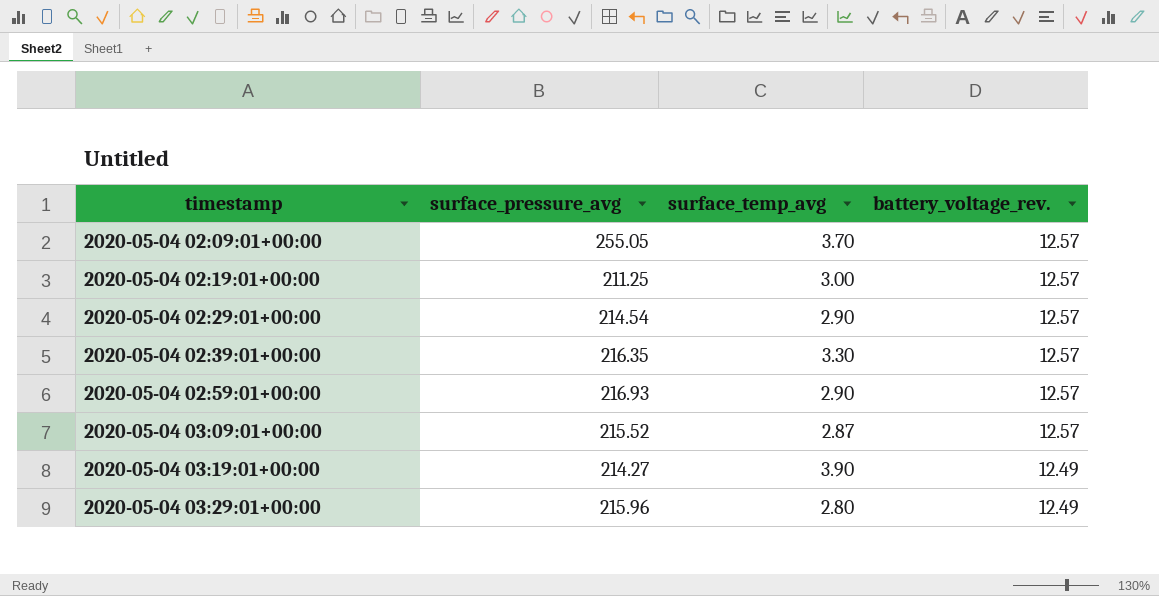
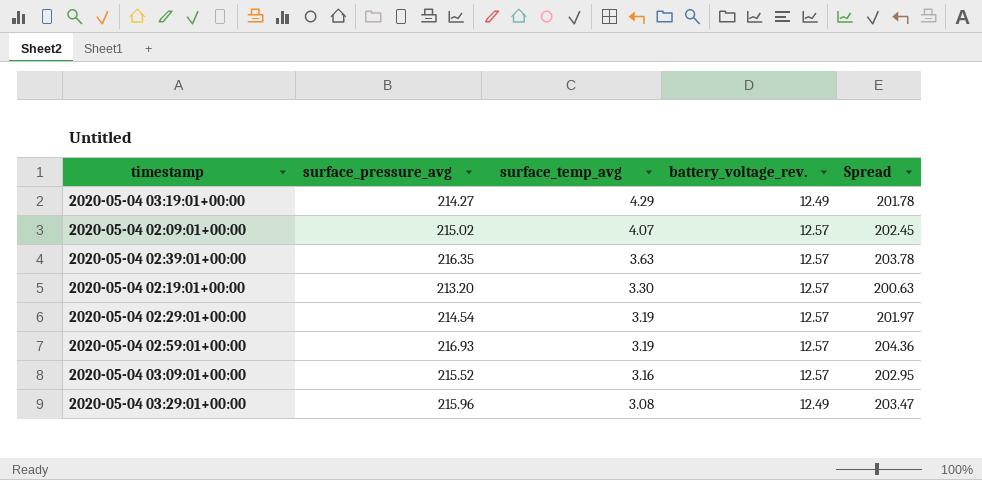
row order: timestamp ascending -> surface_temp_avg descending
column Spread | formula: none -> [surface_pressure_avg] - [battery_voltage_rev.]
2020-05-04 03:19:01+00:00 | surface_temp_avg: 3.90 -> 4.29
2020-05-04 02:09:01+00:00 | surface_pressure_avg: 255.05 -> 215.02
2020-05-04 02:09:01+00:00 | surface_temp_avg: 3.70 -> 4.07
2020-05-04 02:39:01+00:00 | surface_temp_avg: 3.30 -> 3.63
2020-05-04 02:19:01+00:00 | surface_pressure_avg: 211.25 -> 213.20
2020-05-04 02:19:01+00:00 | surface_temp_avg: 3.00 -> 3.30
2020-05-04 02:29:01+00:00 | surface_temp_avg: 2.90 -> 3.19
2020-05-04 02:59:01+00:00 | surface_temp_avg: 2.90 -> 3.19
2020-05-04 03:09:01+00:00 | surface_temp_avg: 2.87 -> 3.16
2020-05-04 03:29:01+00:00 | surface_temp_avg: 2.80 -> 3.08

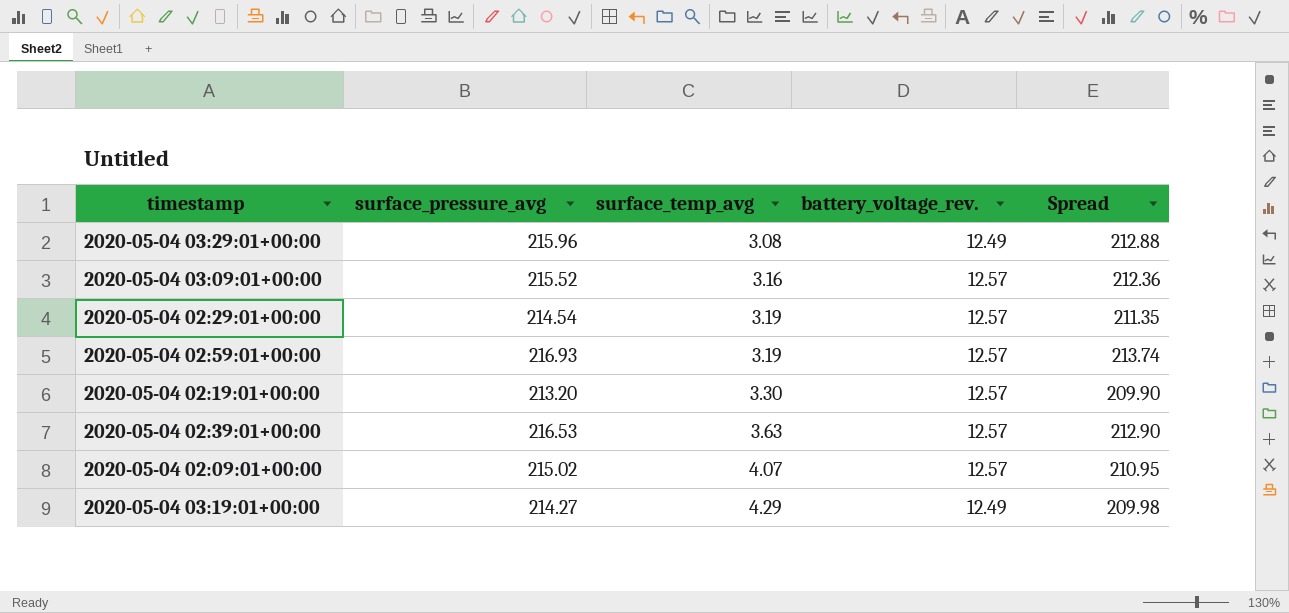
row order: surface_temp_avg descending -> surface_temp_avg ascending
column Spread | formula: [surface_pressure_avg] - [battery_voltage_rev.] -> [surface_pressure_avg] - [surface_temp_avg]
2020-05-04 02:39:01+00:00 | surface_pressure_avg: 216.35 -> 216.53

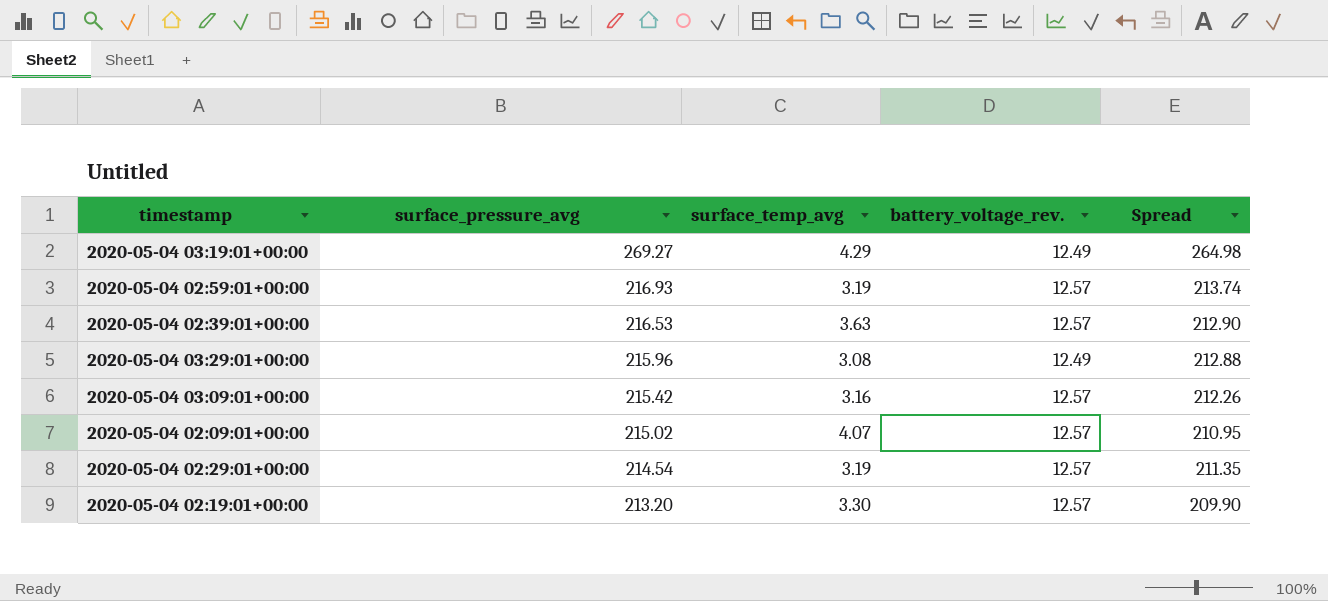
row order: surface_temp_avg ascending -> surface_pressure_avg descending
2020-05-04 03:19:01+00:00 | surface_pressure_avg: 214.27 -> 269.27
2020-05-04 03:19:01+00:00 | Spread: 209.98 -> 264.98
2020-05-04 03:09:01+00:00 | surface_pressure_avg: 215.52 -> 215.42
2020-05-04 03:09:01+00:00 | Spread: 212.36 -> 212.26

